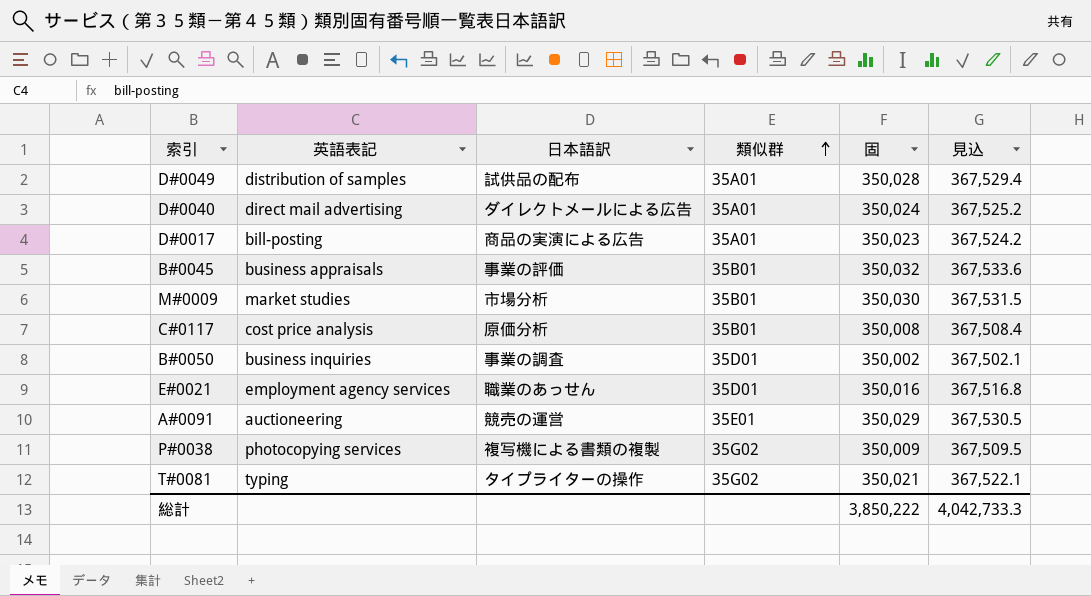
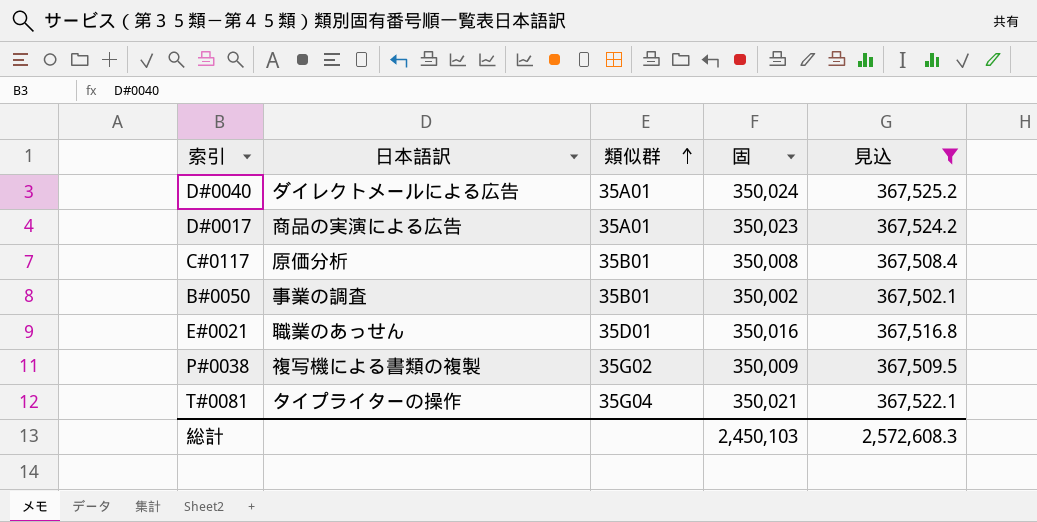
filter: none -> 見込 <= 367,525.2
column 英語表記 | position: 2 -> none
B#0050 | 類似群: 35D01 -> 35B01
T#0081 | 類似群: 35G02 -> 35G04
総計 | 固: 3,850,222 -> 2,450,103
総計 | 見込: 4,042,733.3 -> 2,572,608.3

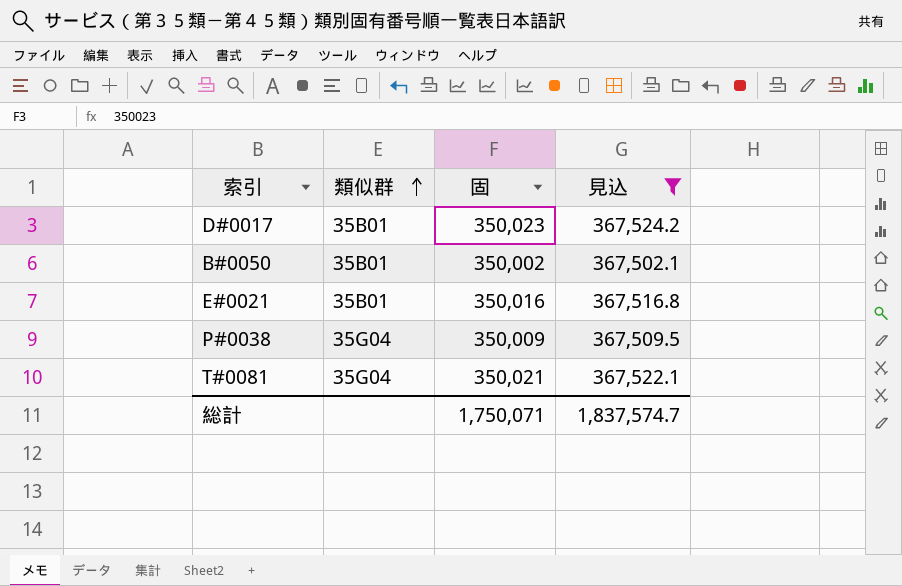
column 日本語訳 | position: 2 -> none
row D#0040: ダイレクトメールによる広告 | 35A01 | 350,024 | 367,525.2 -> none
row C#0117: 原価分析 | 35B01 | 350,008 | 367,508.4 -> none
D#0017 | 類似群: 35A01 -> 35B01
E#0021 | 類似群: 35D01 -> 35B01
P#0038 | 類似群: 35G02 -> 35G04
総計 | 固: 2,450,103 -> 1,750,071
総計 | 見込: 2,572,608.3 -> 1,837,574.7

